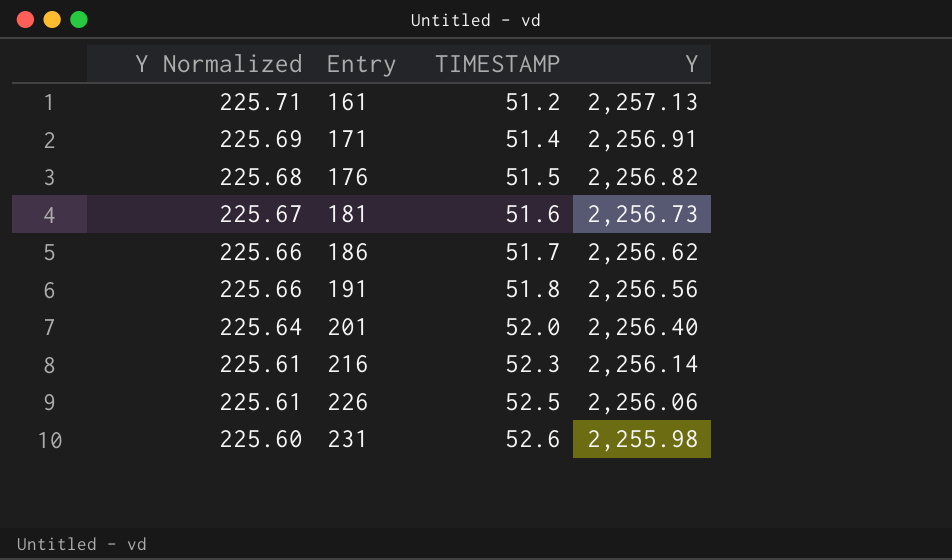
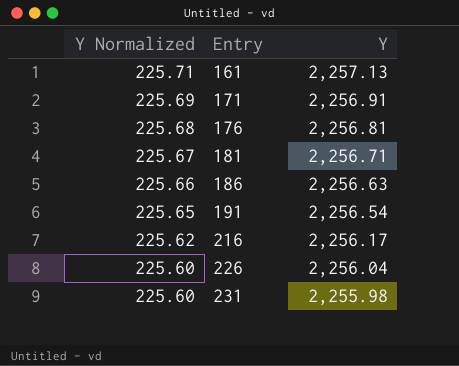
column TIMESTAMP | position: 3 -> none
row 201: 225.64 | 52.0 | 2,256.40 -> none
176 | Y: 2,256.82 -> 2,256.81
181 | Y: 2,256.73 -> 2,256.71
186 | Y: 2,256.62 -> 2,256.63
191 | Y Normalized: 225.66 -> 225.65
191 | Y: 2,256.56 -> 2,256.54
216 | Y Normalized: 225.61 -> 225.62
216 | Y: 2,256.14 -> 2,256.17
226 | Y Normalized: 225.61 -> 225.60
226 | Y: 2,256.06 -> 2,256.04

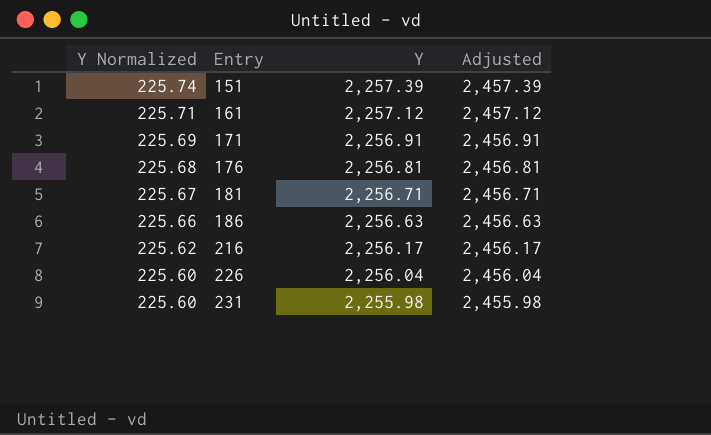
column Adjusted | formula: none -> [Y] + 200
row 191: 225.65 | 2,256.54 -> none
row 151: none -> 225.74 | 2,257.39 | 2,457.39
161 | Y: 2,257.13 -> 2,257.12

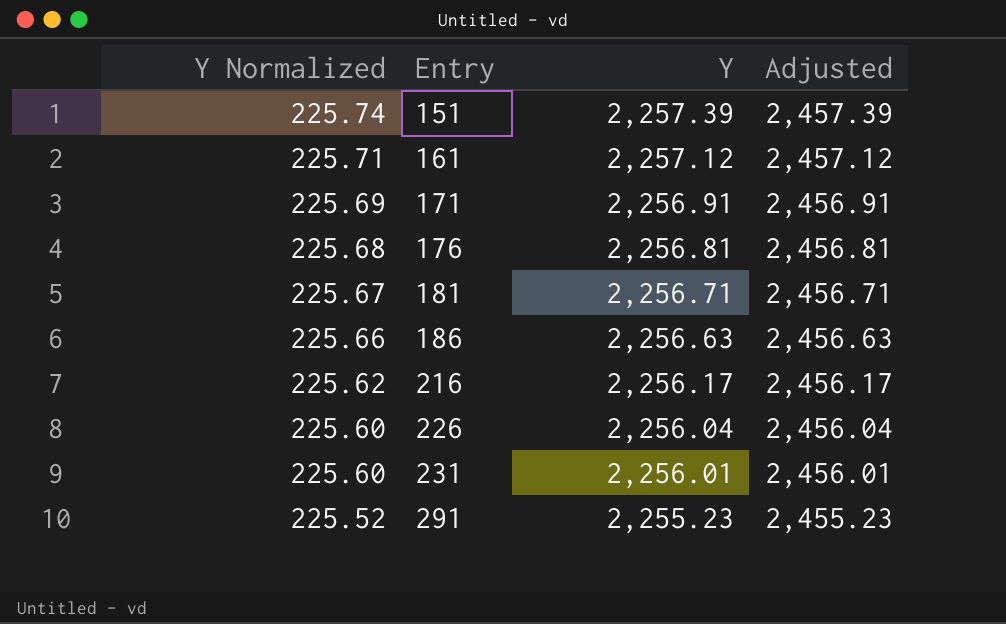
231 | Y: 2,255.98 -> 2,256.01
231 | Adjusted: 2,455.98 -> 2,456.01
row 291: none -> 225.52 | 2,255.23 | 2,455.23

